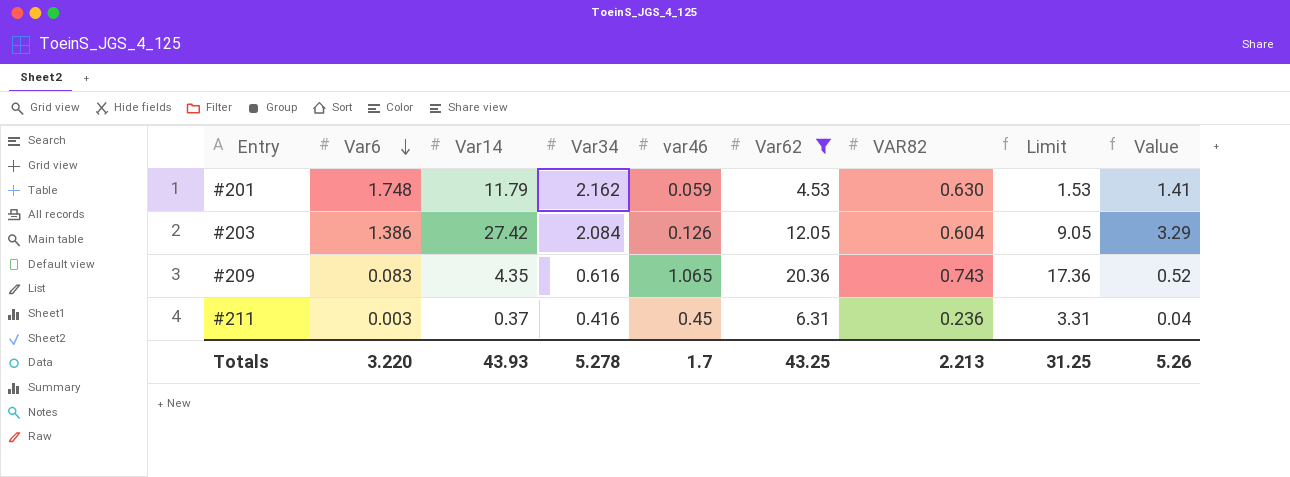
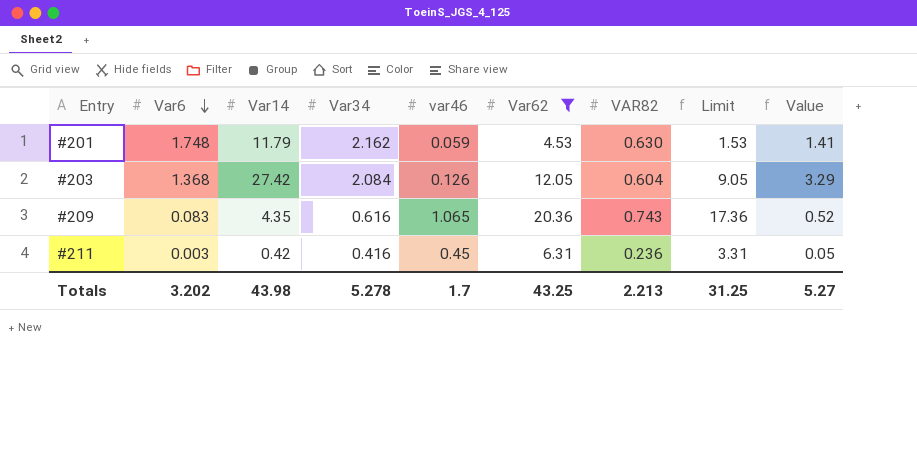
#203 | Var6: 1.386 -> 1.368
#211 | Var14: 0.37 -> 0.42
#211 | Value: 0.04 -> 0.05
Totals | Var6: 3.220 -> 3.202
Totals | Var14: 43.93 -> 43.98
Totals | Value: 5.26 -> 5.27

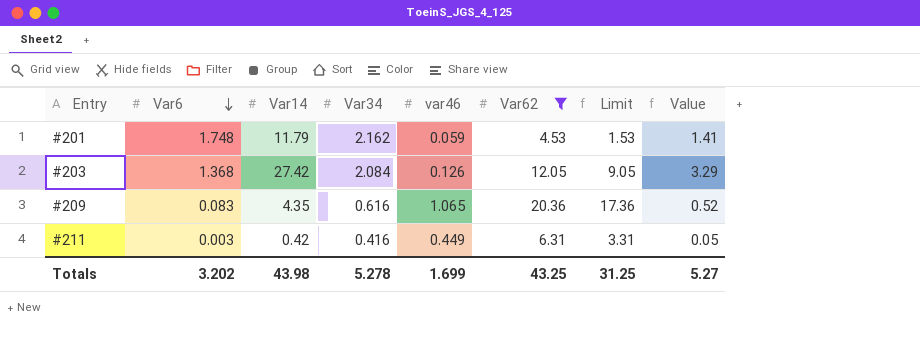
column VAR82 | position: 7 -> none
#211 | var46: 0.45 -> 0.449
Totals | var46: 1.7 -> 1.699

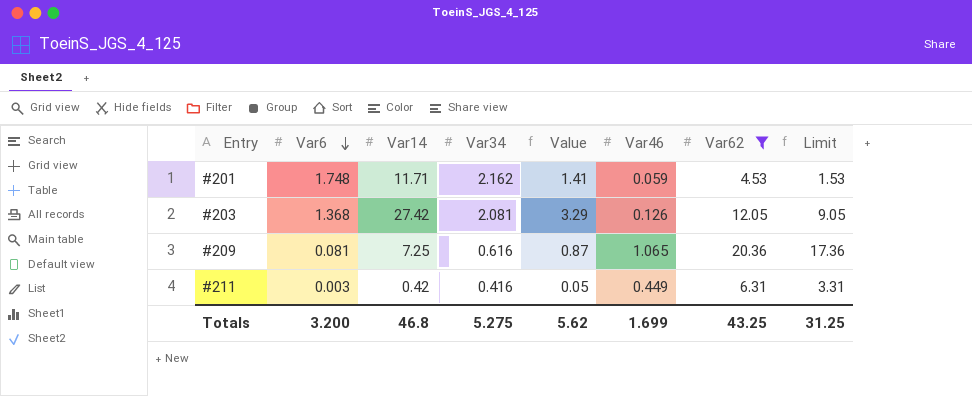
column Value | position: 8 -> 5
column name: var46 -> Var46
#201 | Var14: 11.79 -> 11.71
#203 | Var34: 2.084 -> 2.081
#209 | Var6: 0.083 -> 0.081
#209 | Var14: 4.35 -> 7.25
#209 | Value: 0.52 -> 0.87
Totals | Var6: 3.202 -> 3.200
Totals | Var14: 43.98 -> 46.8
Totals | Var34: 5.278 -> 5.275
Totals | Value: 5.27 -> 5.62

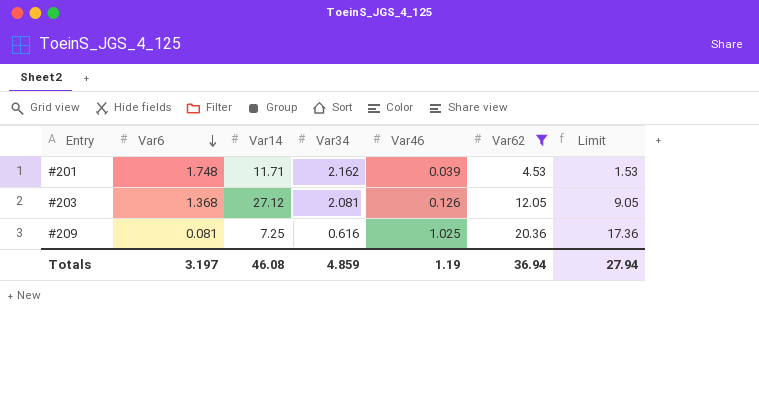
column Value | formula: [Var14] * 0.12 -> none
row #211: 0.003 | 0.42 | 0.416 | 0.05 | 0.449 | 6.31 | 3.31 -> none
#201 | Var46: 0.059 -> 0.039
#203 | Var14: 27.42 -> 27.12
#209 | Var46: 1.065 -> 1.025
Totals | Var6: 3.200 -> 3.197
Totals | Var14: 46.8 -> 46.08
Totals | Var34: 5.275 -> 4.859
Totals | Var46: 1.699 -> 1.19
Totals | Var62: 43.25 -> 36.94
Totals | Limit: 31.25 -> 27.94

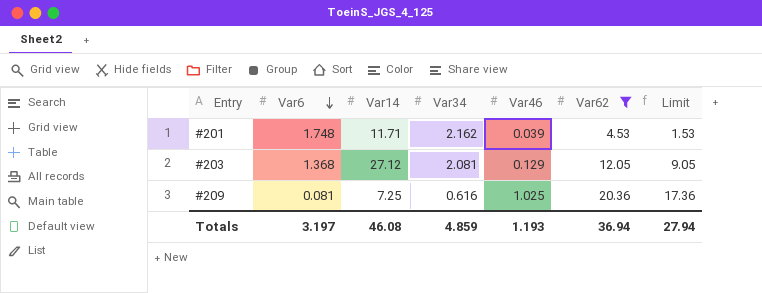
#203 | Var46: 0.126 -> 0.129
Totals | Var46: 1.19 -> 1.193

